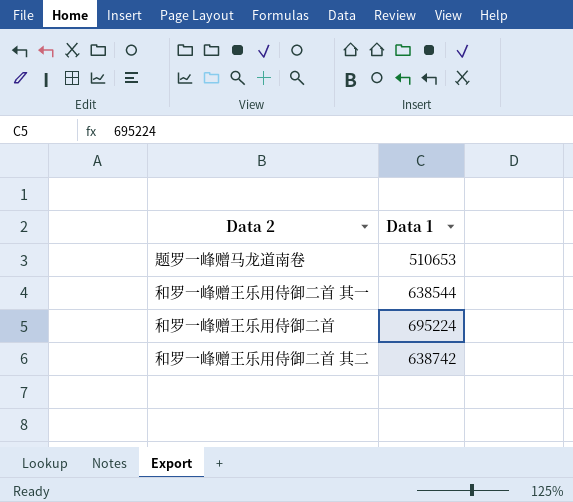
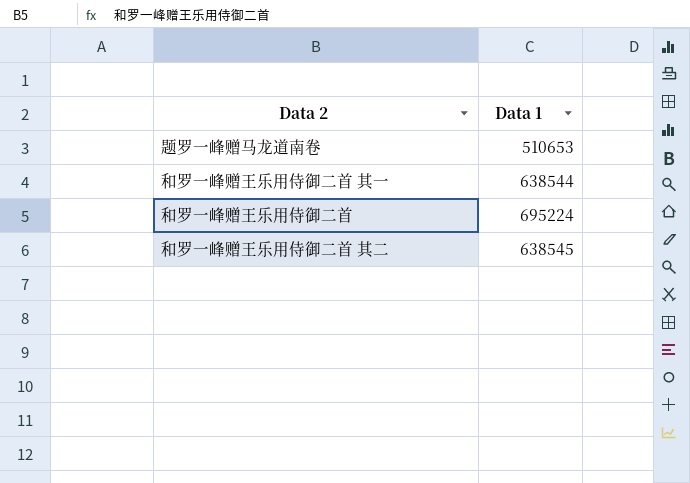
和罗一峰赠王乐用侍御二首 其二 | Data 1: 638742 -> 638545

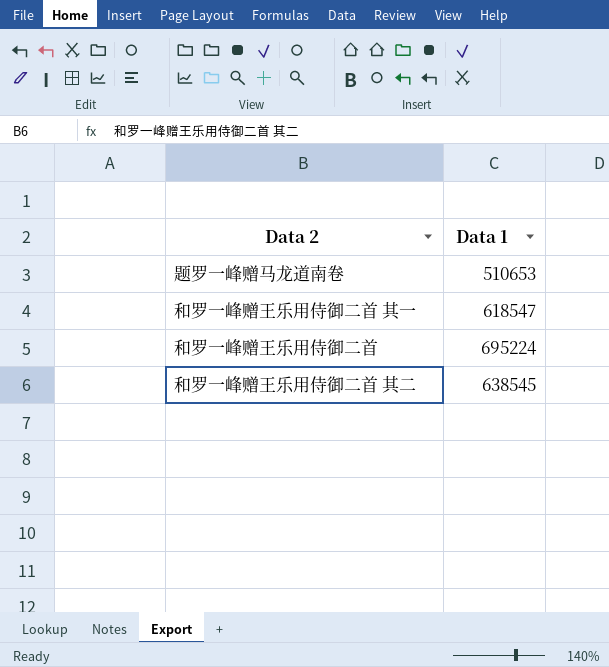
和罗一峰赠王乐用侍御二首 其一 | Data 1: 638544 -> 618547

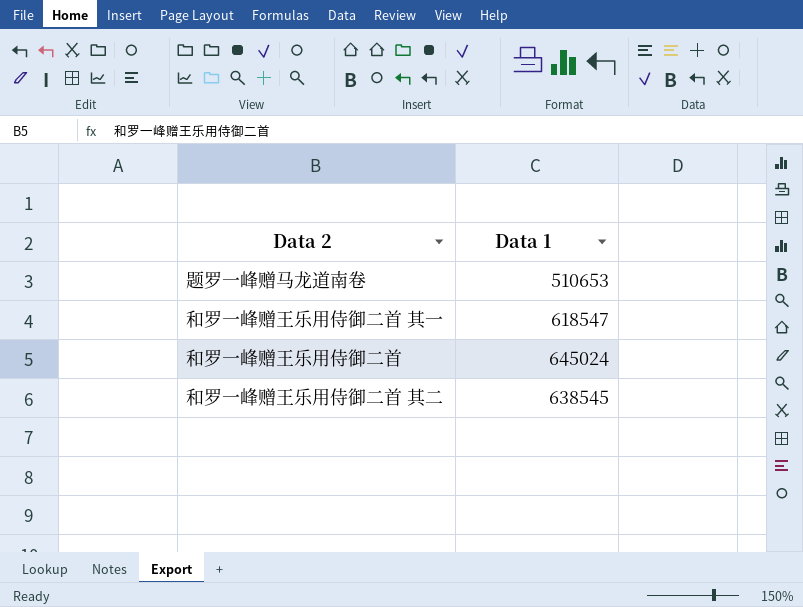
和罗一峰赠王乐用侍御二首 | Data 1: 695224 -> 645024

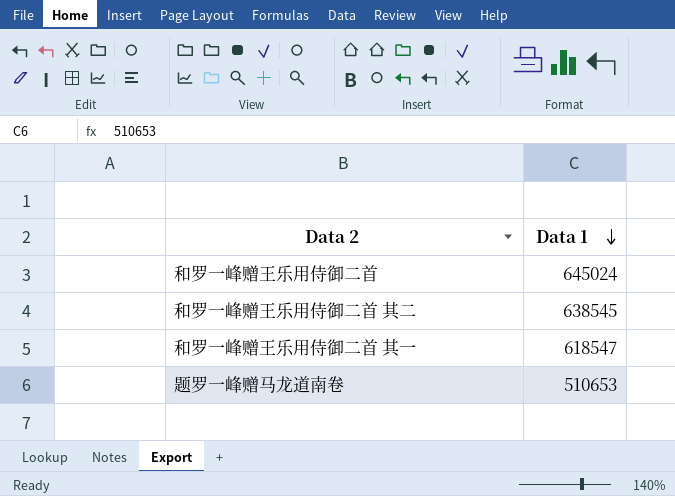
row order: none -> Data 1 descending

